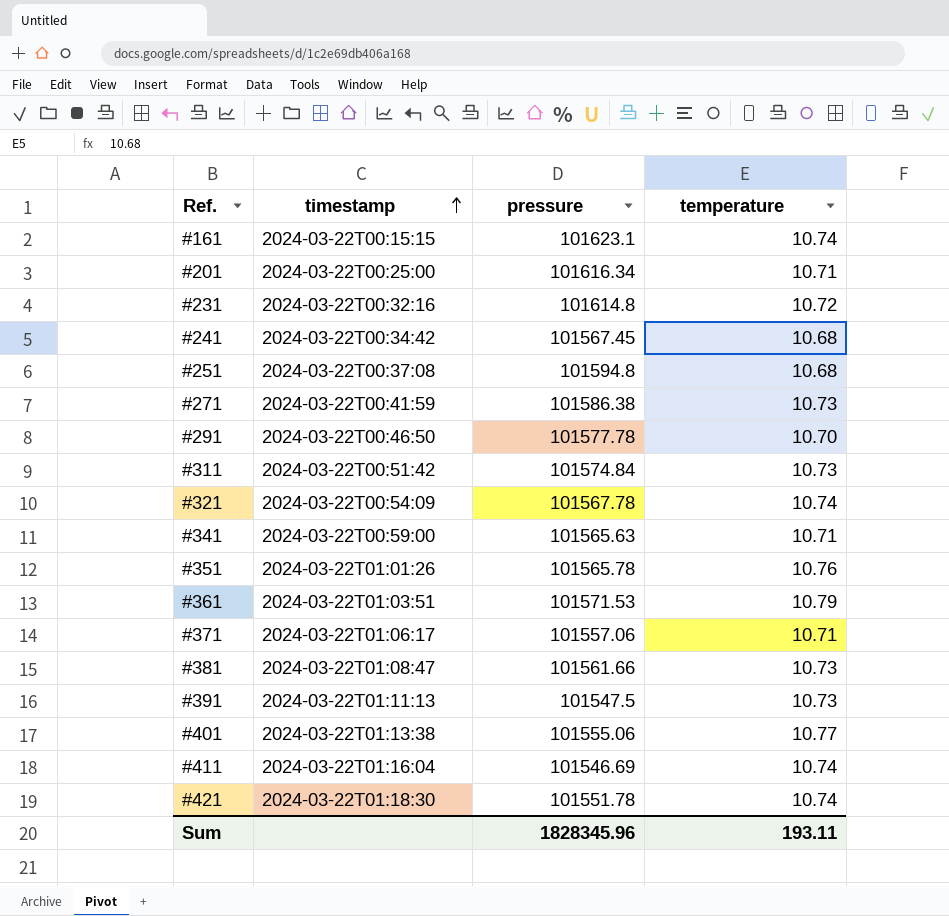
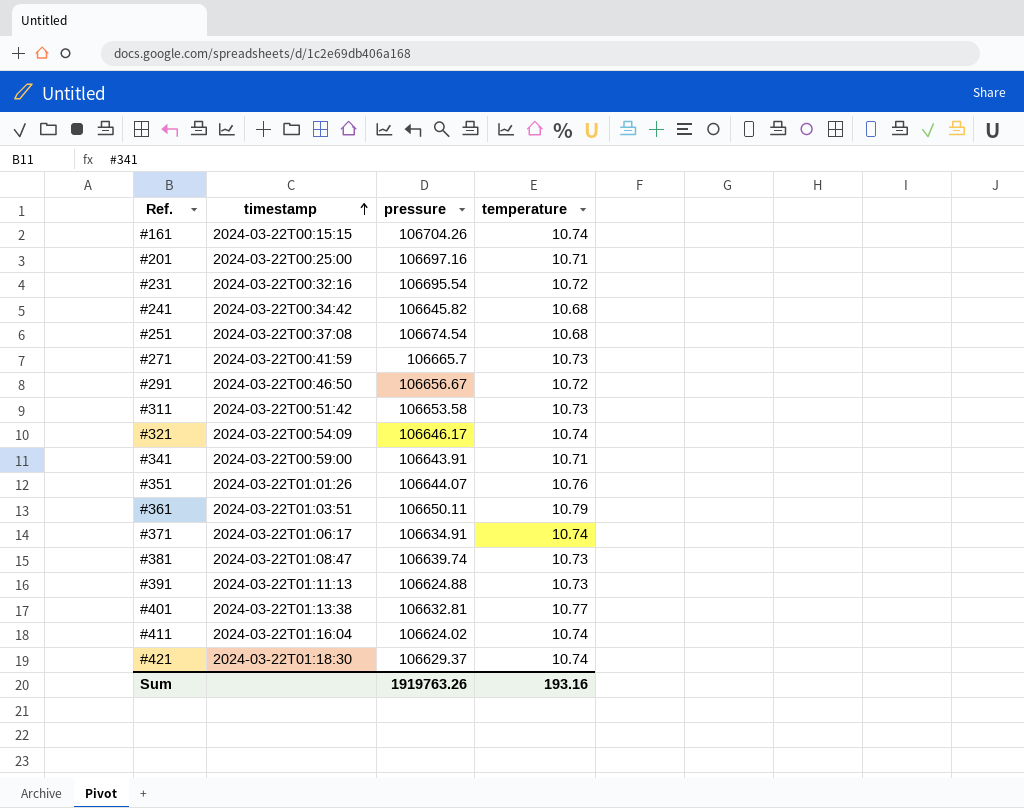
#161 | pressure: 101623.1 -> 106704.26
#201 | pressure: 101616.34 -> 106697.16
#231 | pressure: 101614.8 -> 106695.54
#241 | pressure: 101567.45 -> 106645.82
#251 | pressure: 101594.8 -> 106674.54
#271 | pressure: 101586.38 -> 106665.7
#291 | pressure: 101577.78 -> 106656.67
#291 | temperature: 10.70 -> 10.72
#311 | pressure: 101574.84 -> 106653.58
#321 | pressure: 101567.78 -> 106646.17
#341 | pressure: 101565.63 -> 106643.91
#351 | pressure: 101565.78 -> 106644.07
#361 | pressure: 101571.53 -> 106650.11
#371 | pressure: 101557.06 -> 106634.91
#371 | temperature: 10.71 -> 10.74
#381 | pressure: 101561.66 -> 106639.74
#391 | pressure: 101547.5 -> 106624.88
#401 | pressure: 101555.06 -> 106632.81
#411 | pressure: 101546.69 -> 106624.02
#421 | pressure: 101551.78 -> 106629.37
Sum | pressure: 1828345.96 -> 1919763.26
Sum | temperature: 193.11 -> 193.16

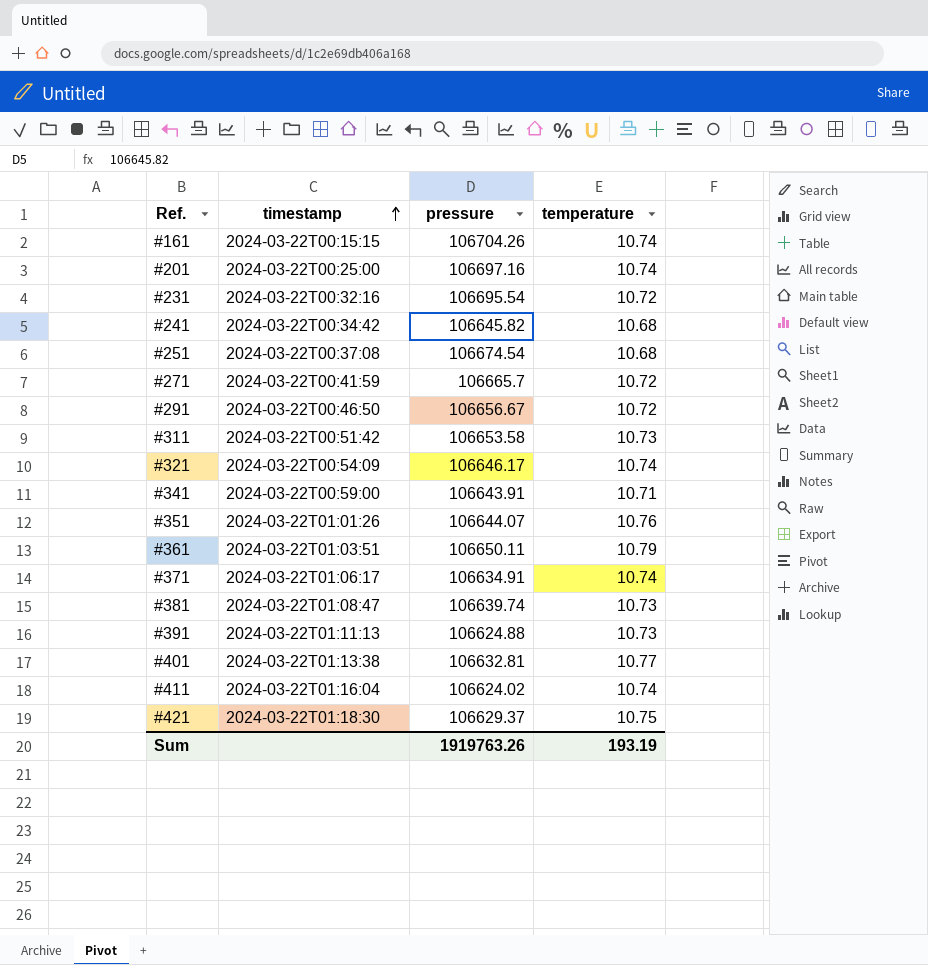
#201 | temperature: 10.71 -> 10.74
#271 | temperature: 10.73 -> 10.72
#421 | temperature: 10.74 -> 10.75
Sum | temperature: 193.16 -> 193.19

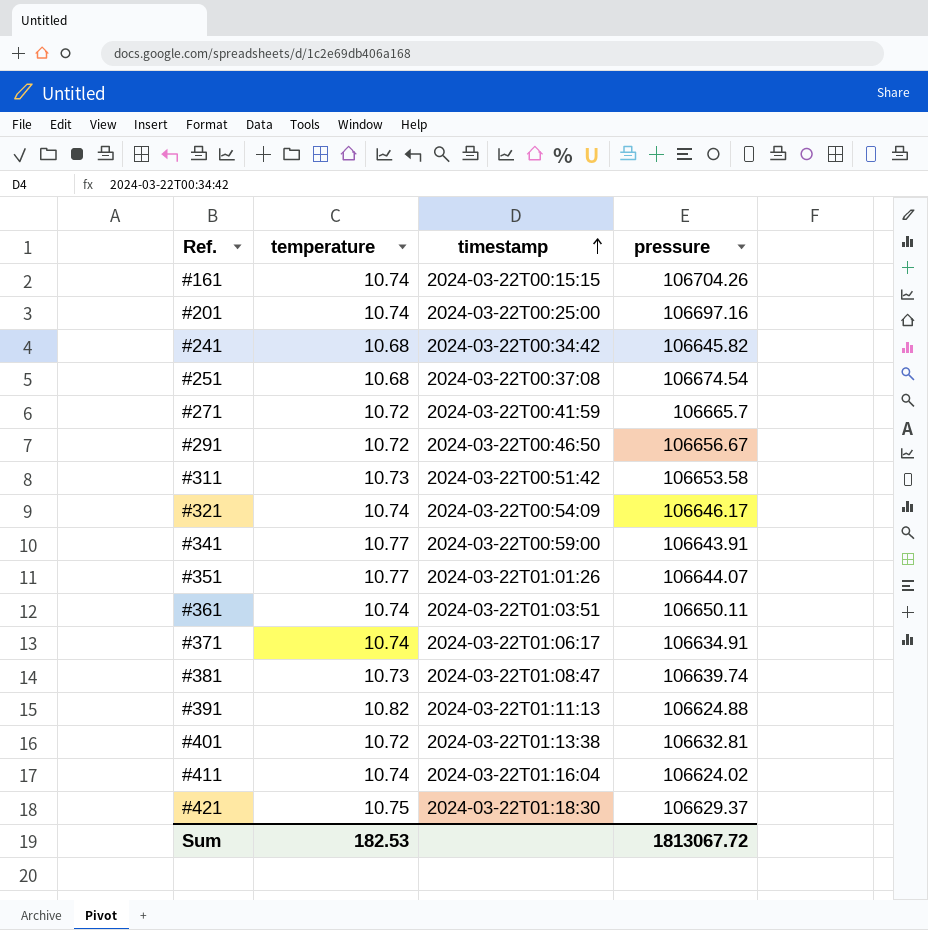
column temperature | position: 4 -> 2
row #231: 2024-03-22T00:32:16 | 106695.54 | 10.72 -> none
#341 | temperature: 10.71 -> 10.77
#351 | temperature: 10.76 -> 10.77
#361 | temperature: 10.79 -> 10.74
#391 | temperature: 10.73 -> 10.82
#401 | temperature: 10.77 -> 10.72
Sum | temperature: 193.19 -> 182.53
Sum | pressure: 1919763.26 -> 1813067.72

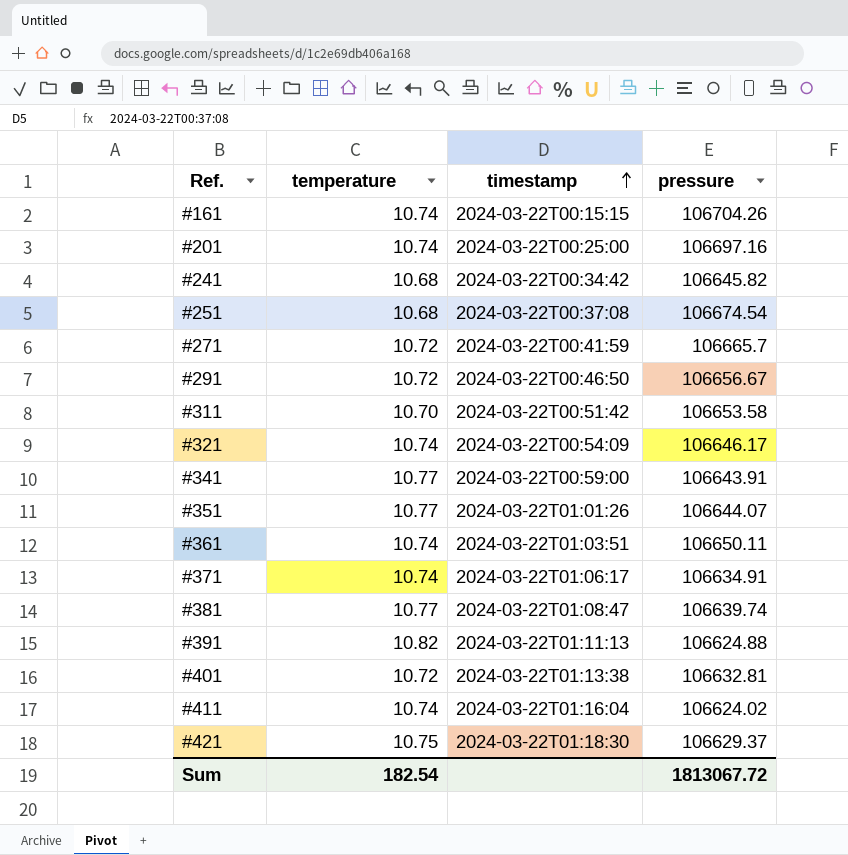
#311 | temperature: 10.73 -> 10.70
#381 | temperature: 10.73 -> 10.77
Sum | temperature: 182.53 -> 182.54

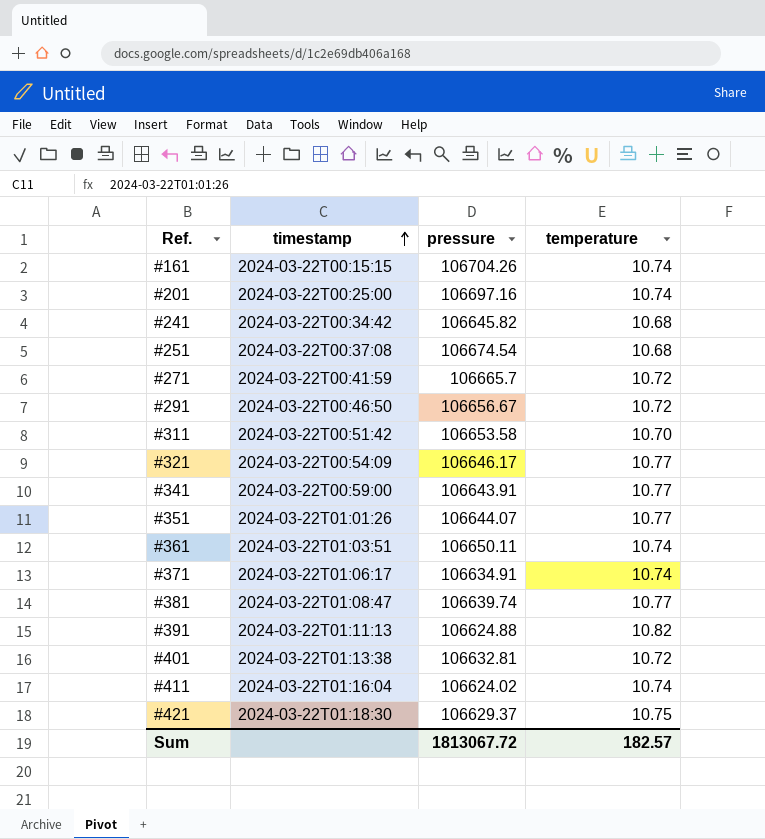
column temperature | position: 2 -> 4
#321 | temperature: 10.74 -> 10.77
Sum | temperature: 182.54 -> 182.57

